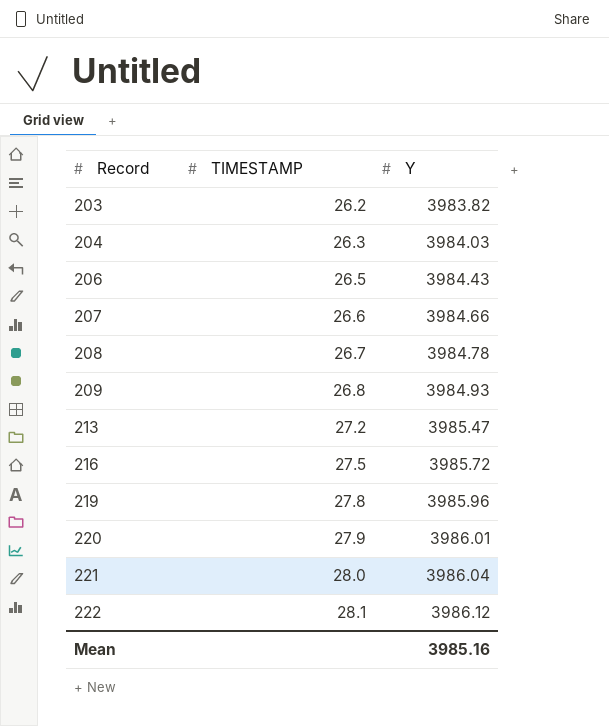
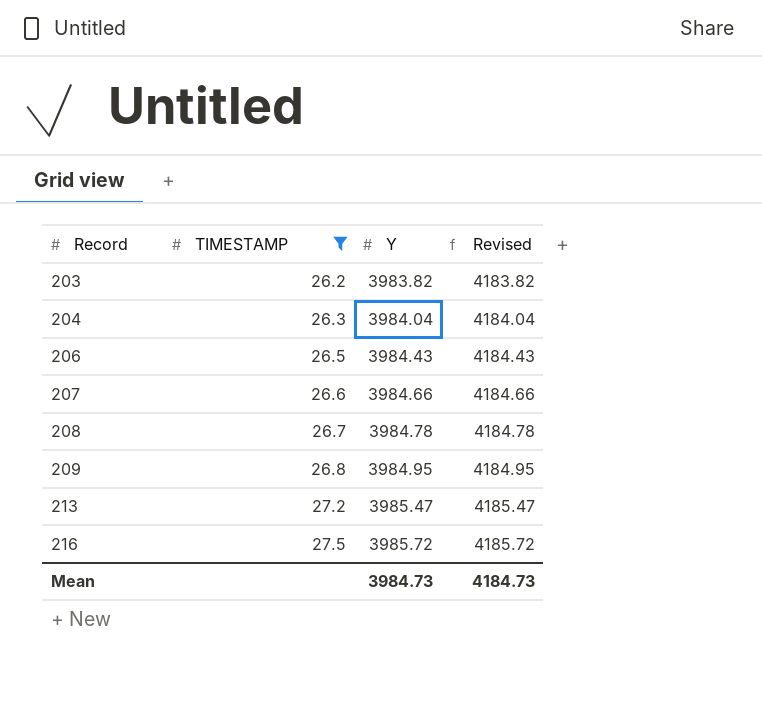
filter: none -> TIMESTAMP <= 27.5
column Revised | formula: none -> [Y] + 200
204 | Y: 3984.03 -> 3984.04
209 | Y: 3984.93 -> 3984.95
Mean | Y: 3985.16 -> 3984.73

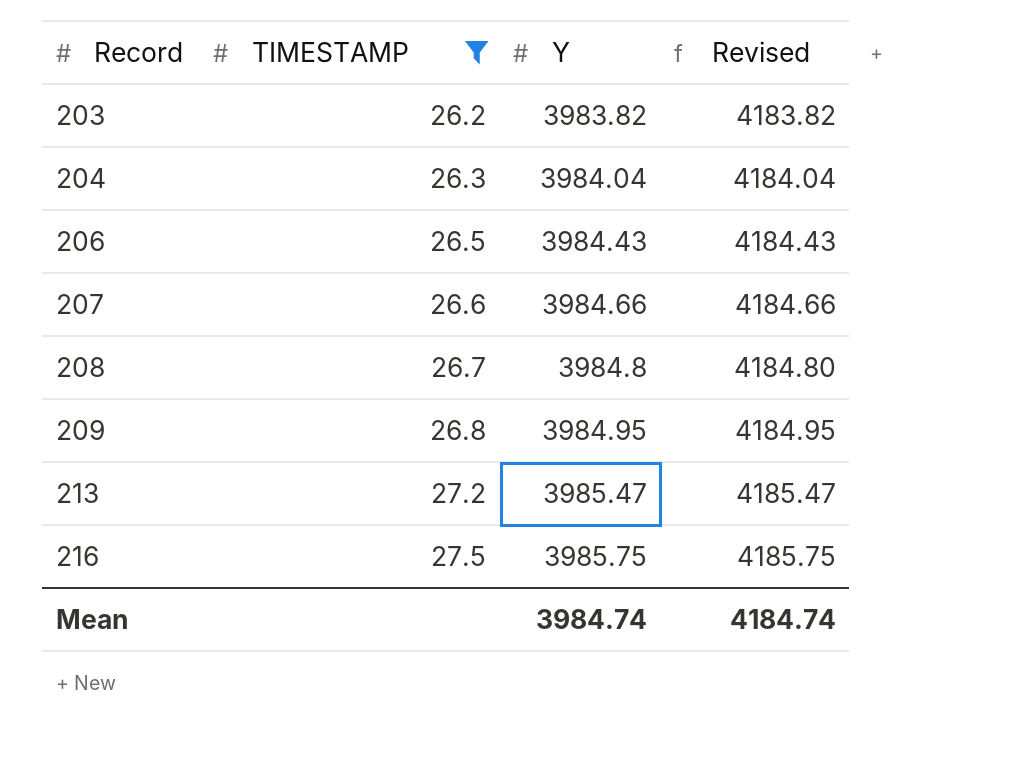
208 | Y: 3984.78 -> 3984.8
208 | Revised: 4184.78 -> 4184.80
216 | Y: 3985.72 -> 3985.75
216 | Revised: 4185.72 -> 4185.75
Mean | Y: 3984.73 -> 3984.74
Mean | Revised: 4184.73 -> 4184.74

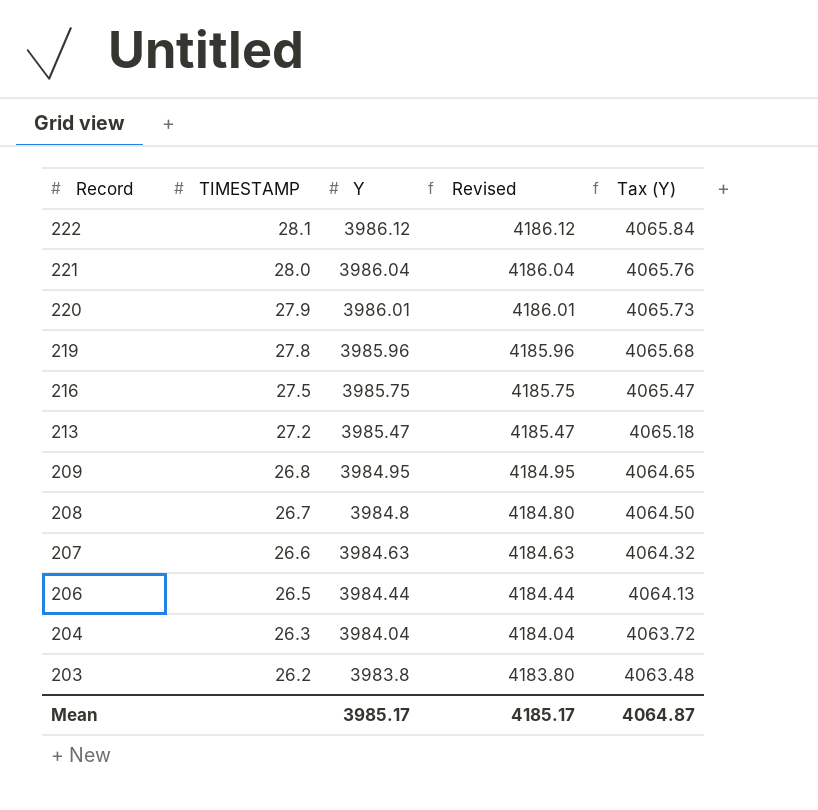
filter: TIMESTAMP <= 27.5 -> none
row order: Record ascending -> Record descending
column Tax (Y) | formula: none -> [Y] * 1.02
207 | Y: 3984.66 -> 3984.63
207 | Revised: 4184.66 -> 4184.63
206 | Y: 3984.43 -> 3984.44
206 | Revised: 4184.43 -> 4184.44
203 | Y: 3983.82 -> 3983.8
203 | Revised: 4183.82 -> 4183.80
Mean | Y: 3984.74 -> 3985.17
Mean | Revised: 4184.74 -> 4185.17

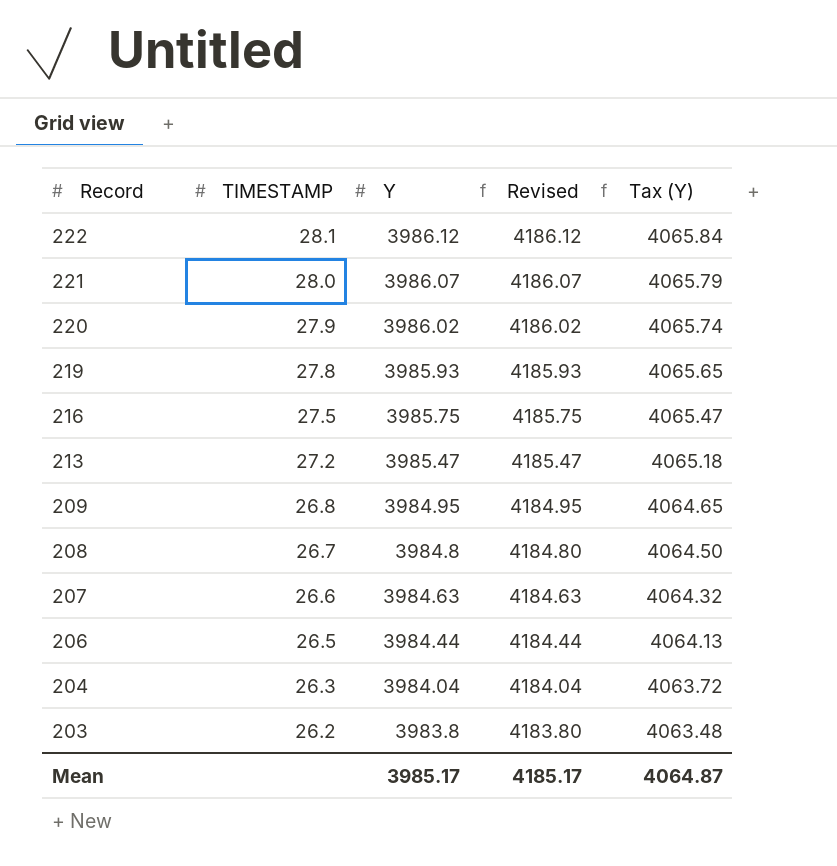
221 | Y: 3986.04 -> 3986.07
221 | Revised: 4186.04 -> 4186.07
221 | Tax (Y): 4065.76 -> 4065.79
220 | Y: 3986.01 -> 3986.02
220 | Revised: 4186.01 -> 4186.02
220 | Tax (Y): 4065.73 -> 4065.74
219 | Y: 3985.96 -> 3985.93
219 | Revised: 4185.96 -> 4185.93
219 | Tax (Y): 4065.68 -> 4065.65

